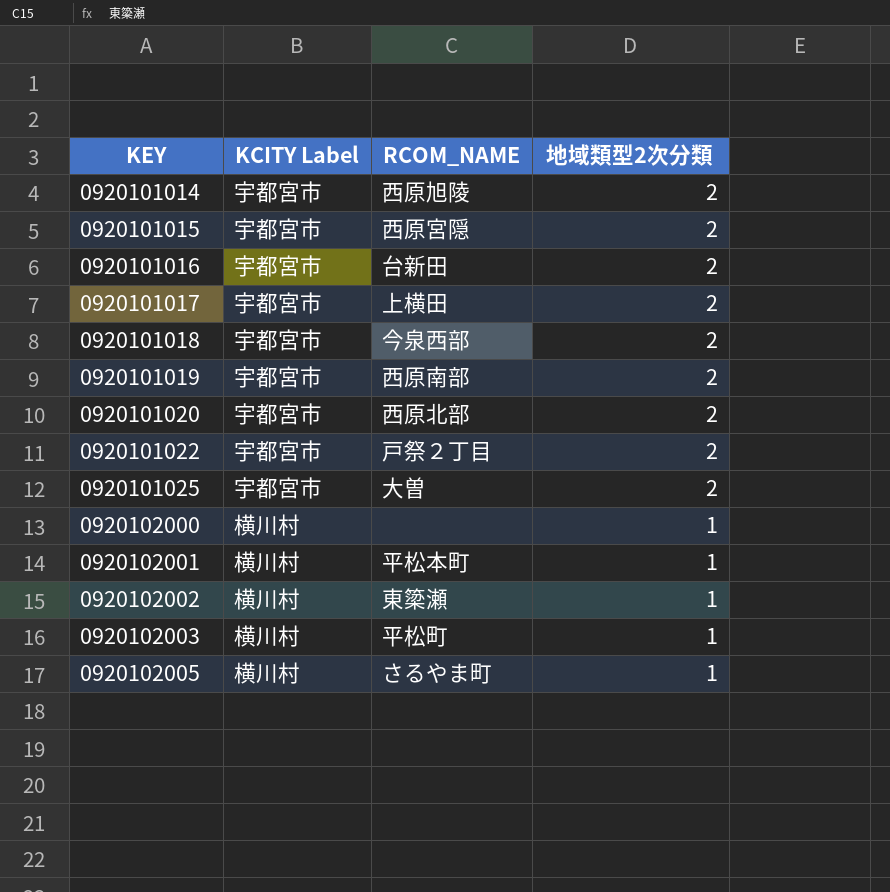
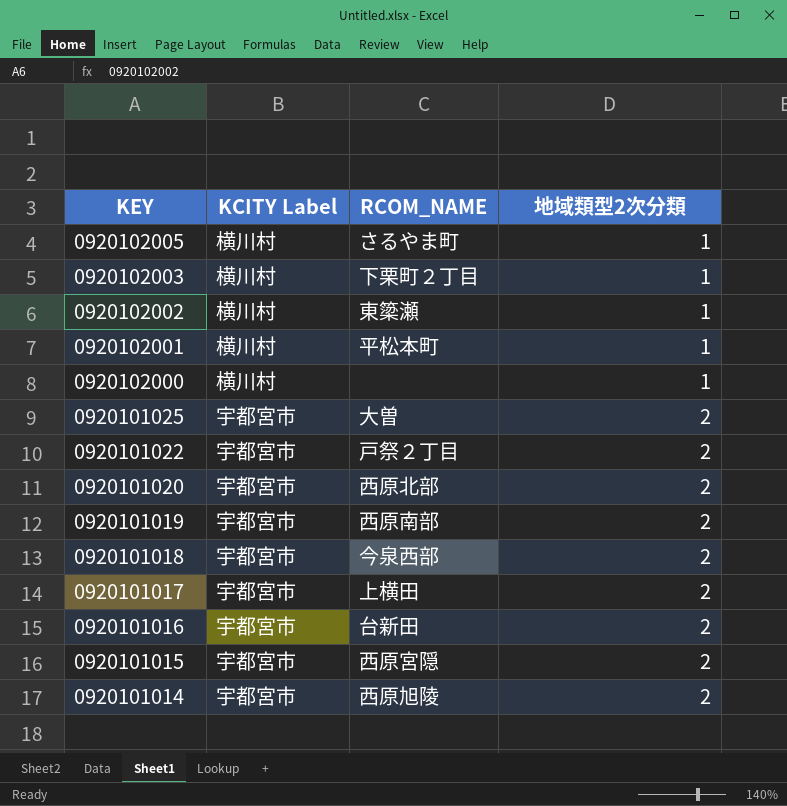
row order: KEY ascending -> KEY descending
0920102003 | RCOM_NAME: 平松町 -> 下栗町２丁目

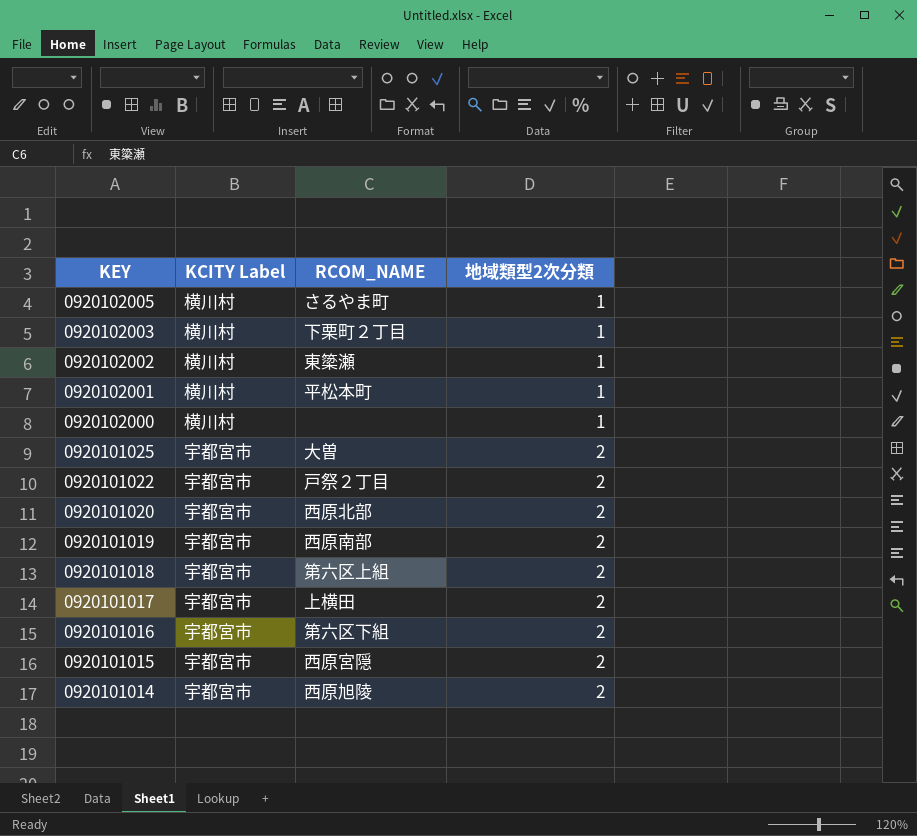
0920101018 | RCOM_NAME: 今泉西部 -> 第六区上組
0920101016 | RCOM_NAME: 台新田 -> 第六区下組

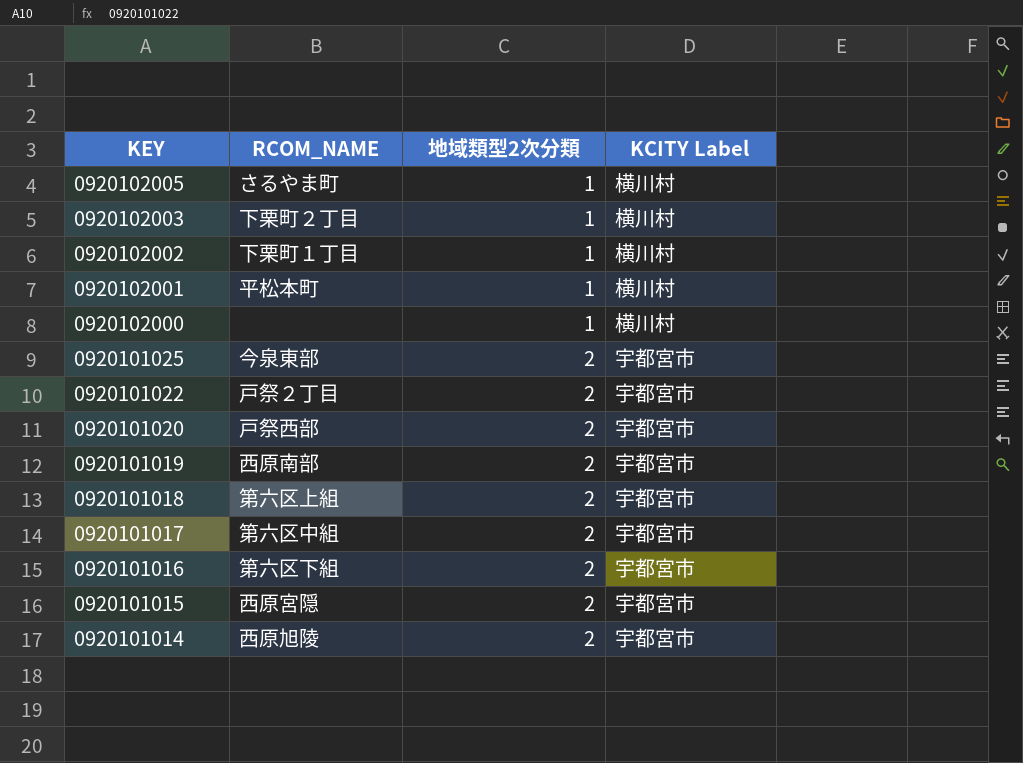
column KCITY Label | position: 2 -> 4
0920102002 | RCOM_NAME: 東簗瀬 -> 下栗町１丁目
0920101025 | RCOM_NAME: 大曽 -> 今泉東部
0920101020 | RCOM_NAME: 西原北部 -> 戸祭西部
0920101017 | RCOM_NAME: 上横田 -> 第六区中組

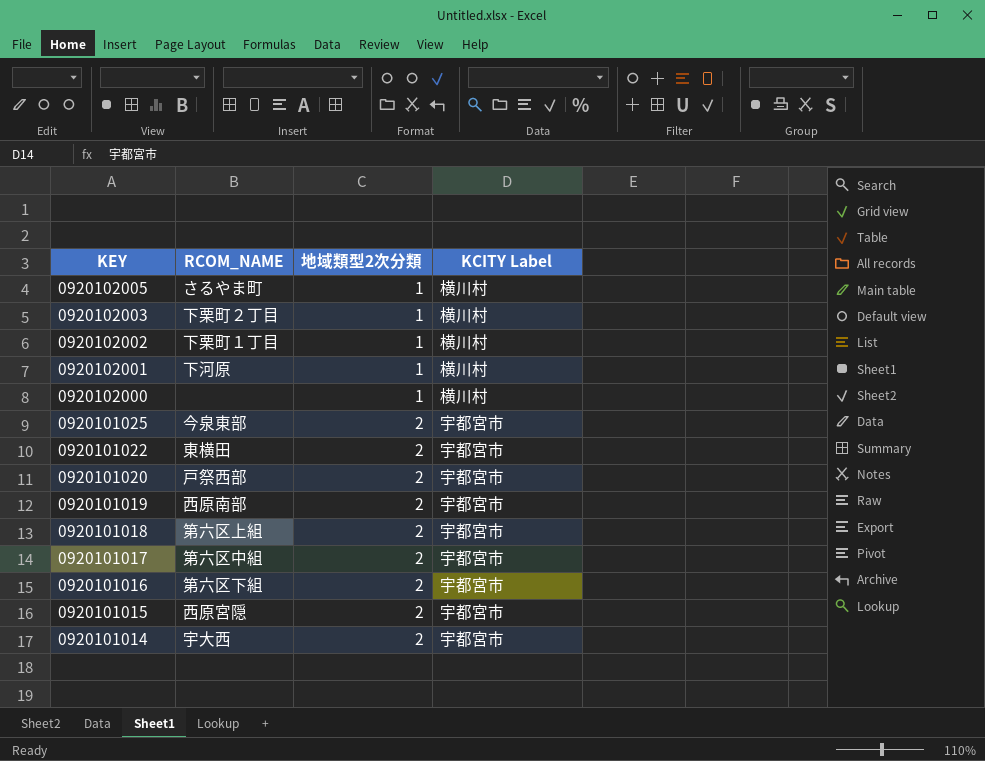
0920102001 | RCOM_NAME: 平松本町 -> 下河原
0920101022 | RCOM_NAME: 戸祭２丁目 -> 東横田
0920101014 | RCOM_NAME: 西原旭陵 -> 宇大西

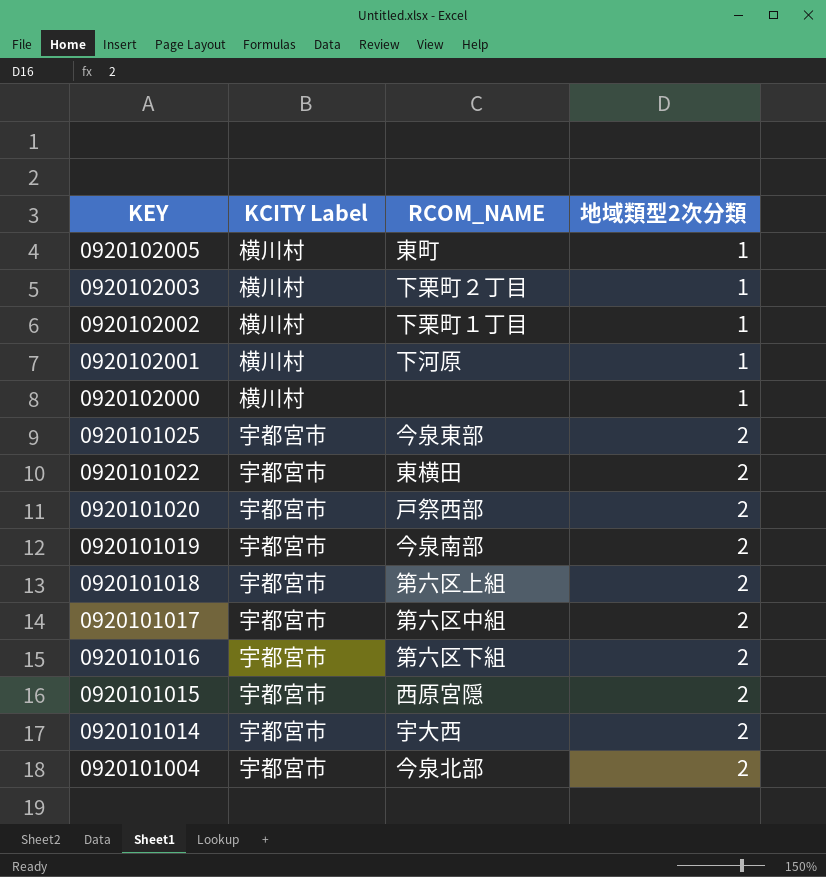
column KCITY Label | position: 4 -> 2
0920102005 | RCOM_NAME: さるやま町 -> 東町
0920101019 | RCOM_NAME: 西原南部 -> 今泉南部
row 0920101004: none -> 宇都宮市 | 今泉北部 | 2

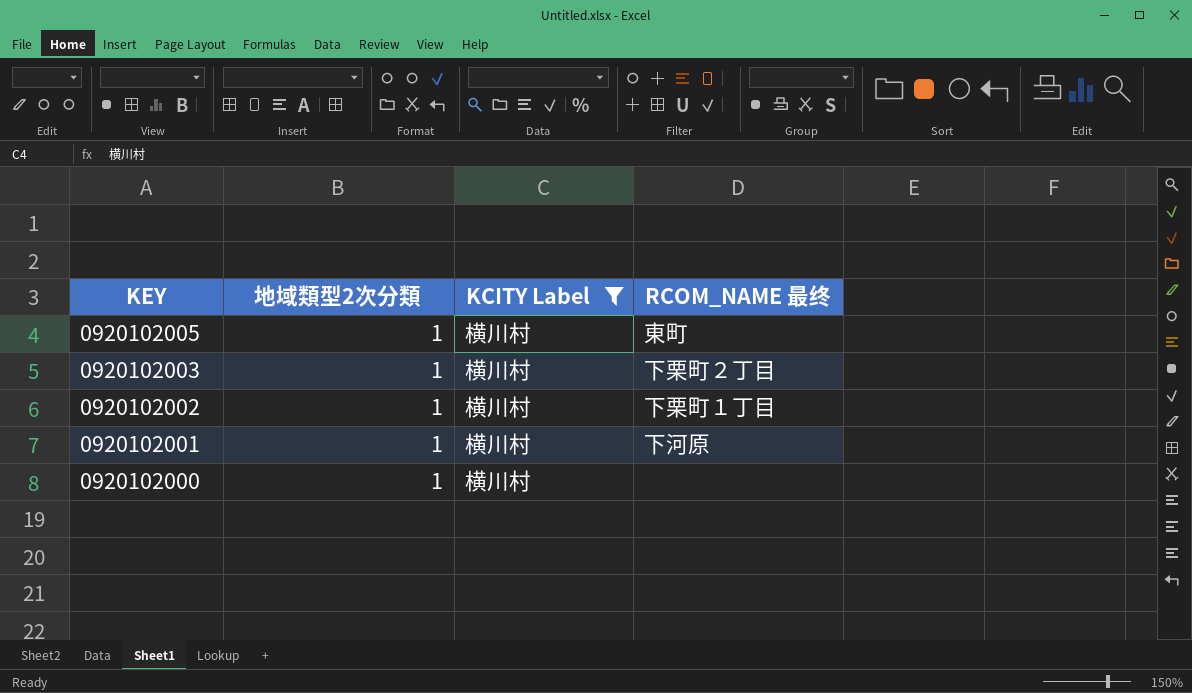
filter: none -> KCITY Label = 横川村
column 地域類型2次分類 | position: 4 -> 2
column name: RCOM_NAME -> RCOM_NAME 最终

